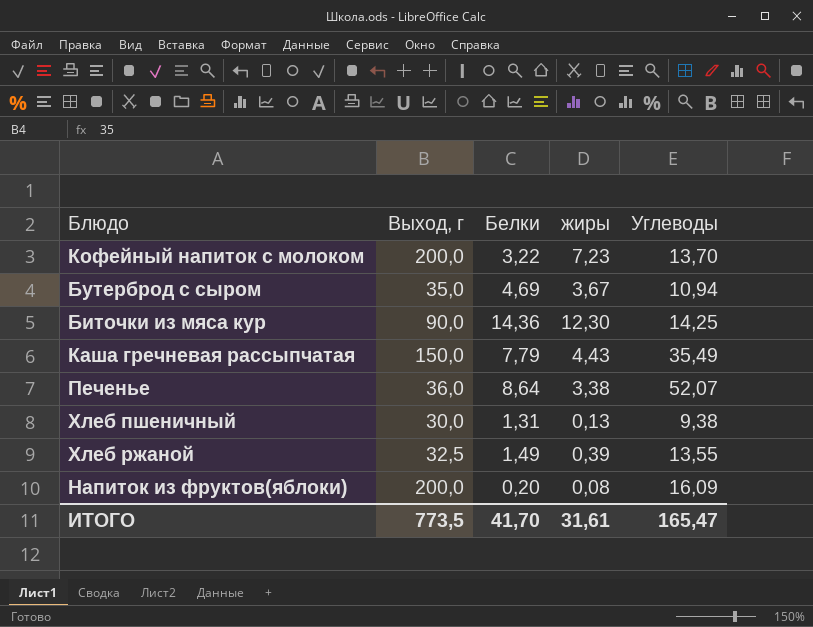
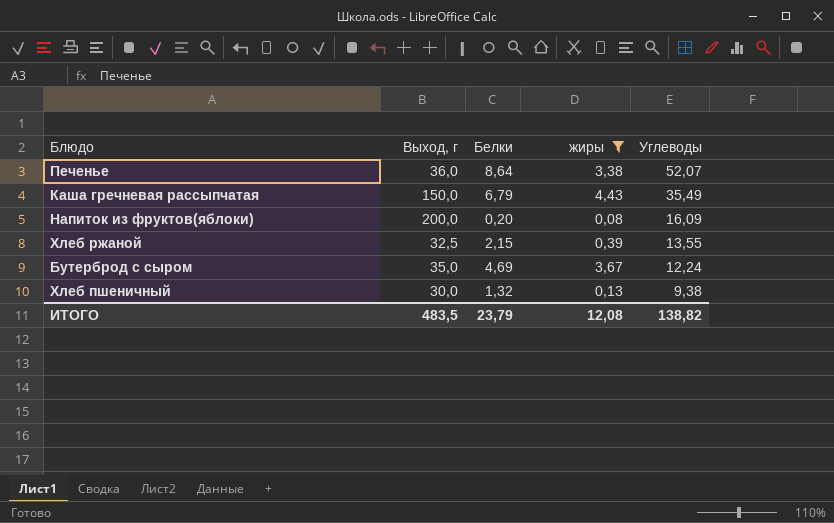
filter: none -> жиры <= 4,43
row order: none -> Углеводы descending
Каша гречневая рассыпчатая | Белки: 7,79 -> 6,79
Хлеб ржаной | Белки: 1,49 -> 2,15
Бутерброд с сыром | Углеводы: 10,94 -> 12,24
Хлеб пшеничный | Белки: 1,31 -> 1,32
ИТОГО | Выход, г: 773,5 -> 483,5
ИТОГО | Белки: 41,70 -> 23,79
ИТОГО | жиры: 31,61 -> 12,08
ИТОГО | Углеводы: 165,47 -> 138,82

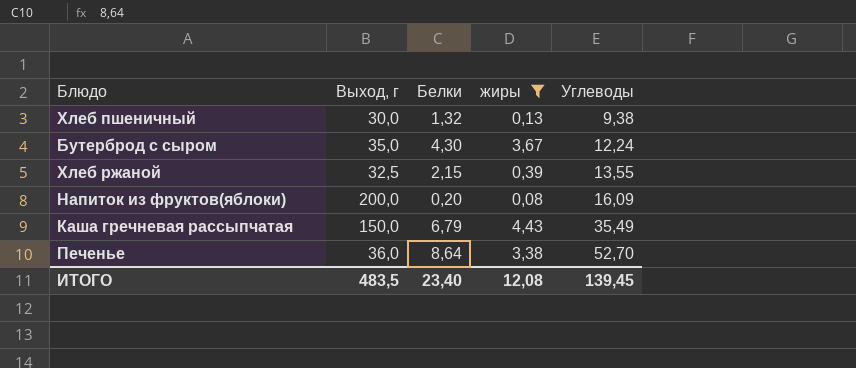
row order: Углеводы descending -> Углеводы ascending
Бутерброд с сыром | Белки: 4,69 -> 4,30
Печенье | Углеводы: 52,07 -> 52,70
ИТОГО | Белки: 23,79 -> 23,40
ИТОГО | Углеводы: 138,82 -> 139,45

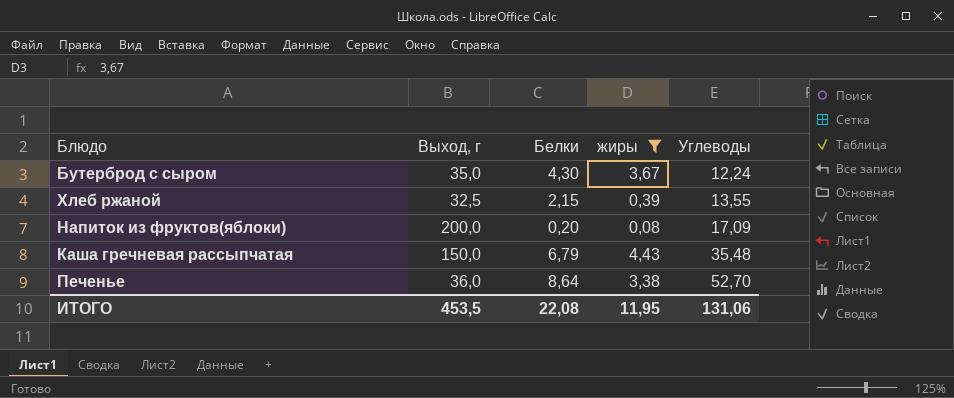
row Хлеб пшеничный: 30,0 | 1,32 | 0,13 | 9,38 -> none
Напиток из фруктов(яблоки) | Углеводы: 16,09 -> 17,09
Каша гречневая рассыпчатая | Углеводы: 35,49 -> 35,48
ИТОГО | Выход, г: 483,5 -> 453,5
ИТОГО | Белки: 23,40 -> 22,08
ИТОГО | жиры: 12,08 -> 11,95
ИТОГО | Углеводы: 139,45 -> 131,06

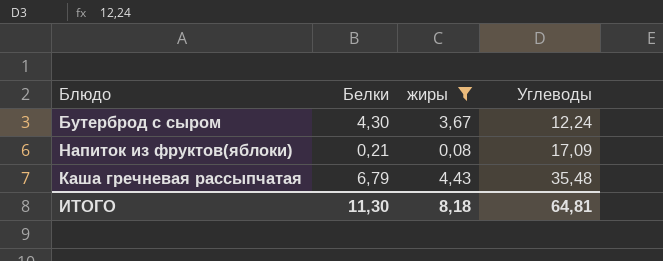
column Выход, г | position: 2 -> none
row Хлеб ржаной: 32,5 | 2,15 | 0,39 | 13,55 -> none
row Печенье: 36,0 | 8,64 | 3,38 | 52,70 -> none
Напиток из фруктов(яблоки) | Белки: 0,20 -> 0,21
ИТОГО | Белки: 22,08 -> 11,30
ИТОГО | жиры: 11,95 -> 8,18
ИТОГО | Углеводы: 131,06 -> 64,81

